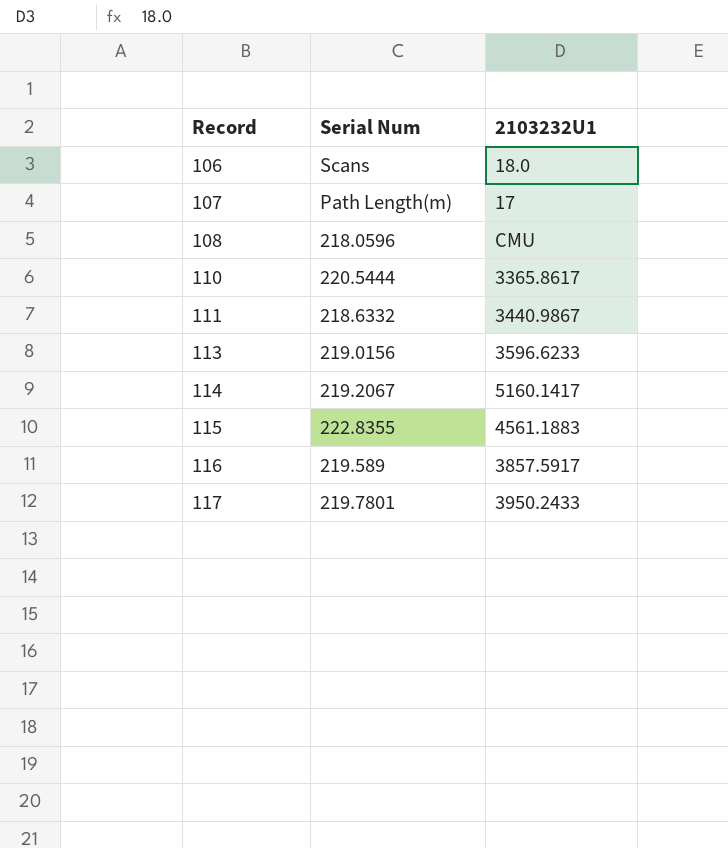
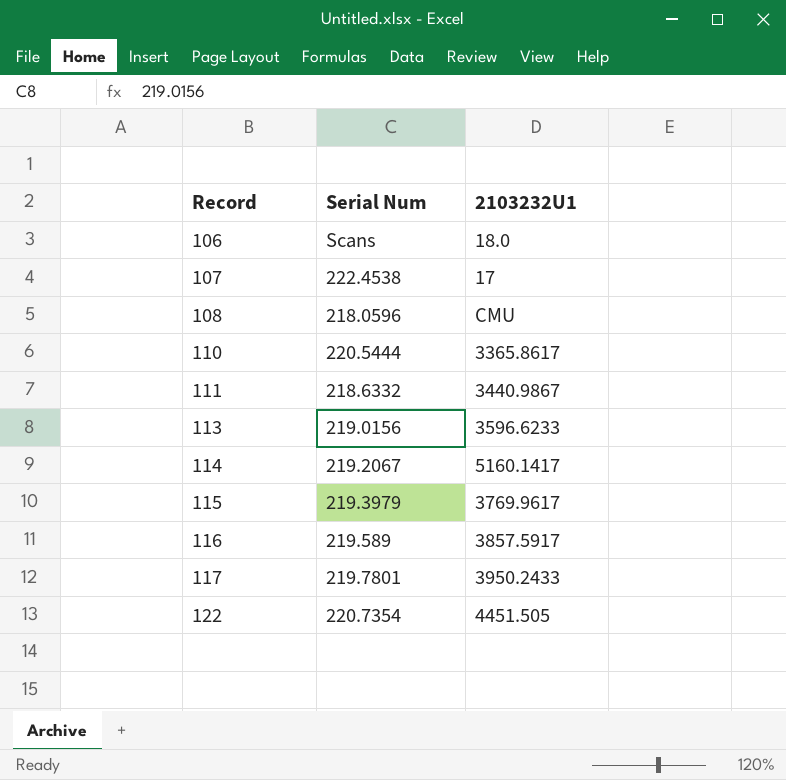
107 | Serial Num: Path Length(m) -> 222.4538
115 | Serial Num: 222.8355 -> 219.3979
115 | 2103232U1: 4561.1883 -> 3769.9617
row 122: none -> 220.7354 | 4451.505

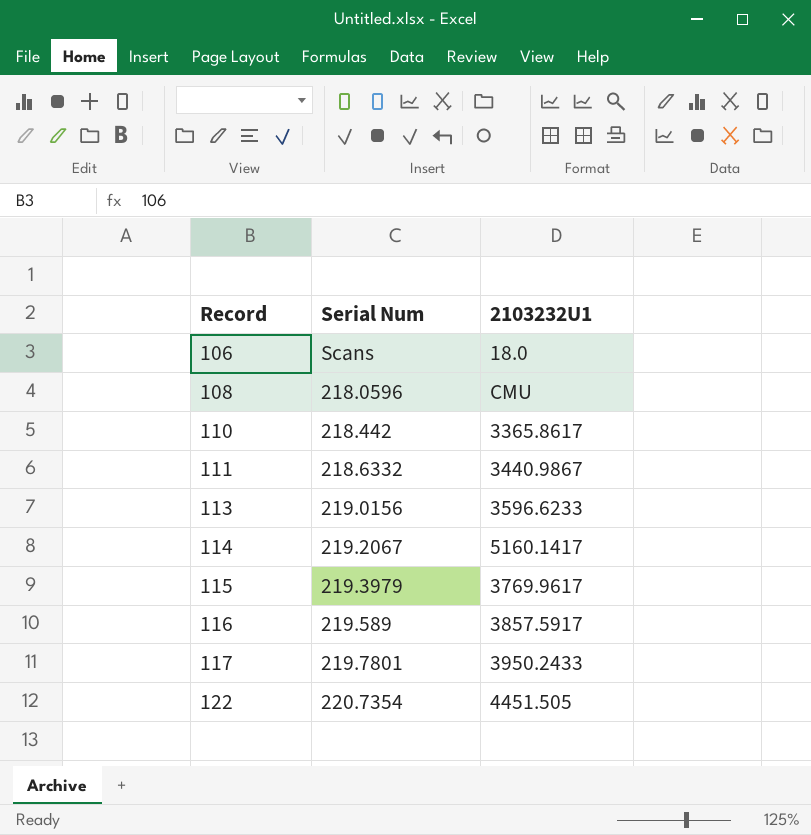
row 107: 222.4538 | 17 -> none
110 | Serial Num: 220.5444 -> 218.442

